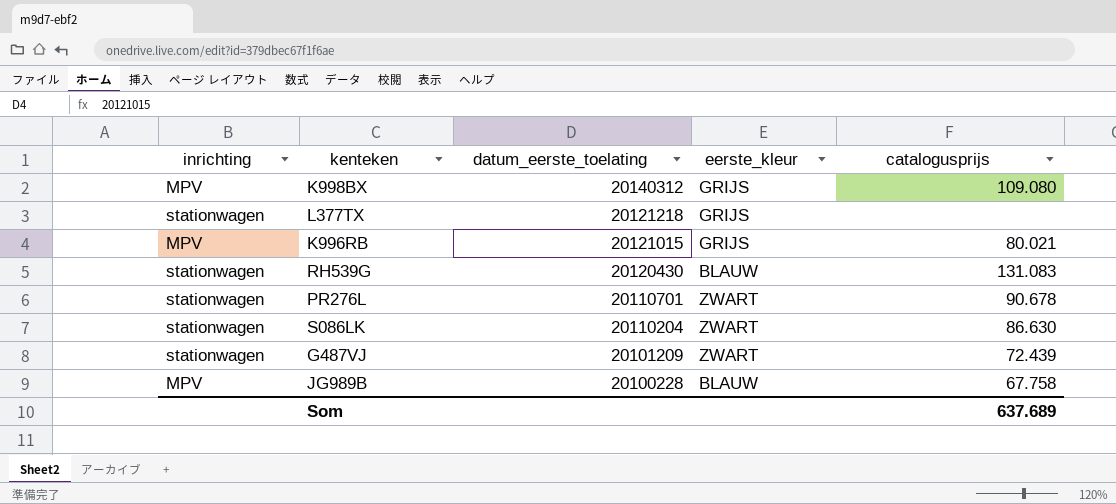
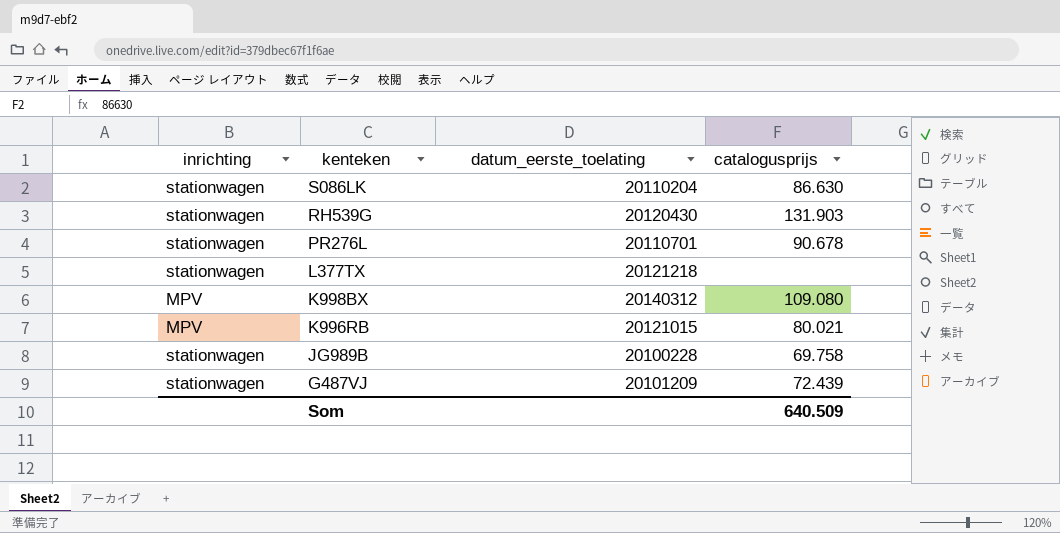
row order: datum_eerste_toelating descending -> kenteken descending
column eerste_kleur | position: 4 -> none
RH539G | catalogusprijs: 131.083 -> 131.903
JG989B | inrichting: MPV -> stationwagen
JG989B | catalogusprijs: 67.758 -> 69.758
Som | catalogusprijs: 637.689 -> 640.509

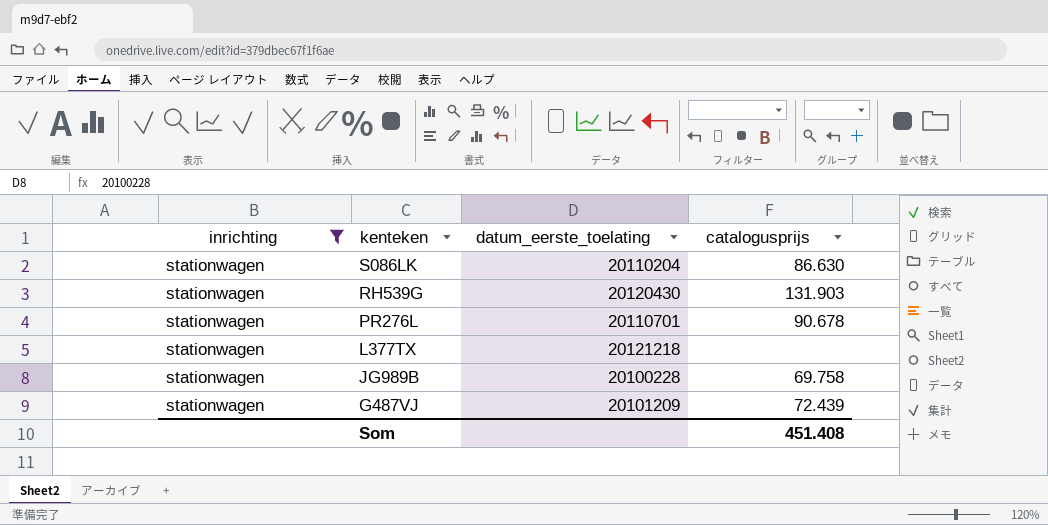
filter: none -> inrichting = stationwagen
Som | catalogusprijs: 640.509 -> 451.408

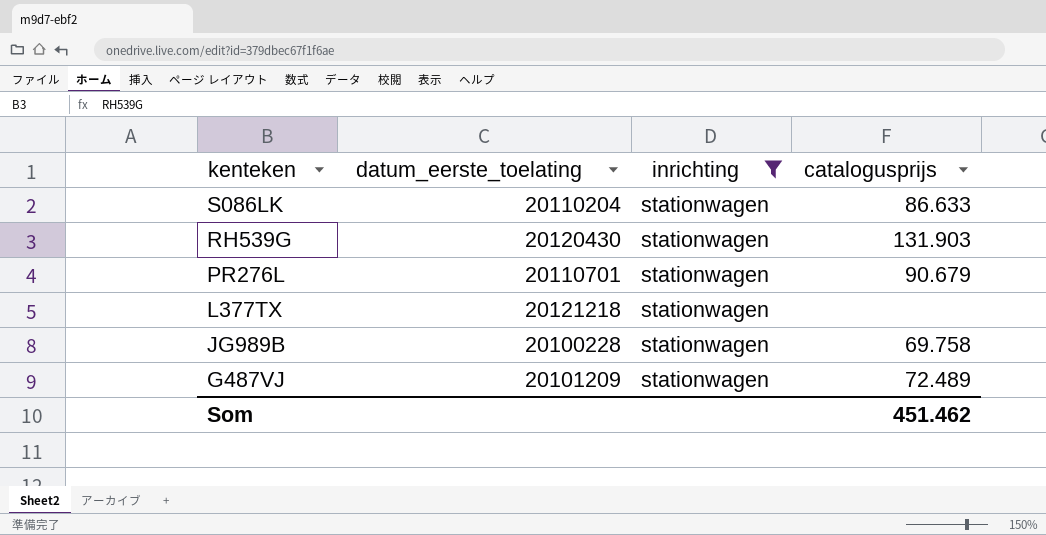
column inrichting | position: 1 -> 3
S086LK | catalogusprijs: 86.630 -> 86.633
PR276L | catalogusprijs: 90.678 -> 90.679
G487VJ | catalogusprijs: 72.439 -> 72.489
Som | catalogusprijs: 451.408 -> 451.462

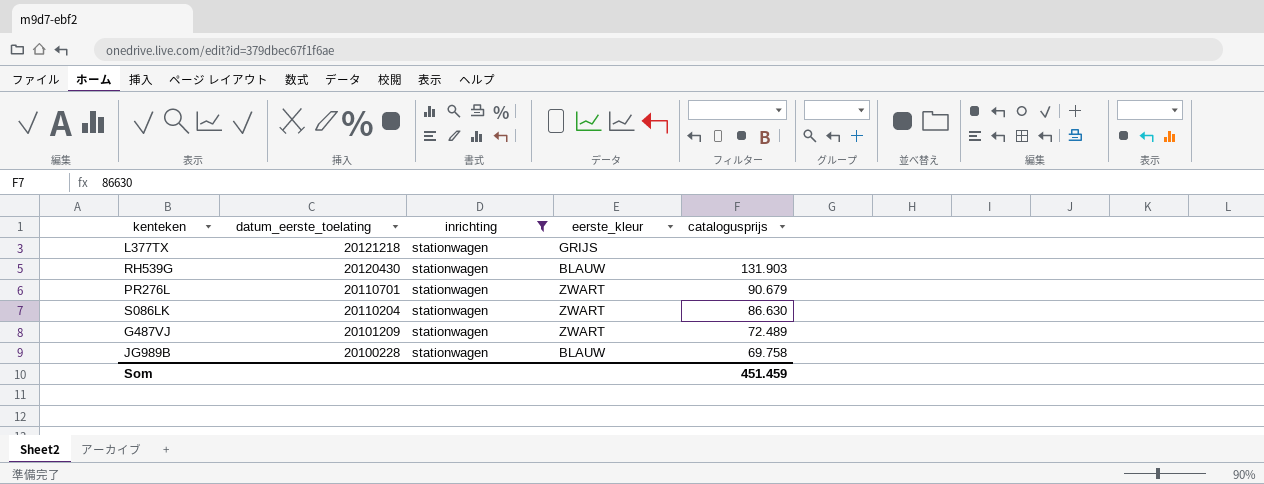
row order: kenteken descending -> datum_eerste_toelating descending
column eerste_kleur | position: none -> 4
S086LK | catalogusprijs: 86.633 -> 86.630
Som | catalogusprijs: 451.462 -> 451.459

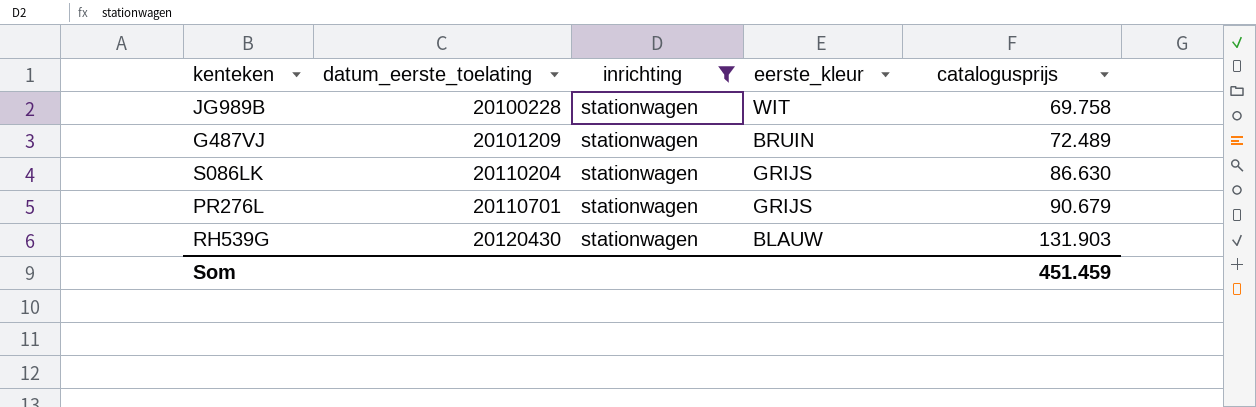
row order: datum_eerste_toelating descending -> datum_eerste_toelating ascending
row L377TX: 20121218 | stationwagen | GRIJS | none -> none
JG989B | eerste_kleur: BLAUW -> WIT
G487VJ | eerste_kleur: ZWART -> BRUIN
S086LK | eerste_kleur: ZWART -> GRIJS
PR276L | eerste_kleur: ZWART -> GRIJS

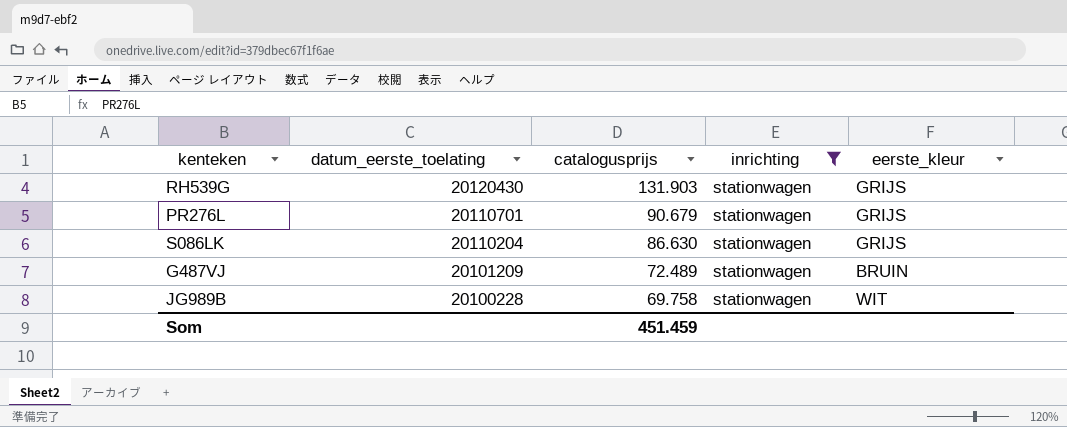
row order: datum_eerste_toelating ascending -> datum_eerste_toelating descending
column catalogusprijs | position: 5 -> 3
RH539G | eerste_kleur: BLAUW -> GRIJS

